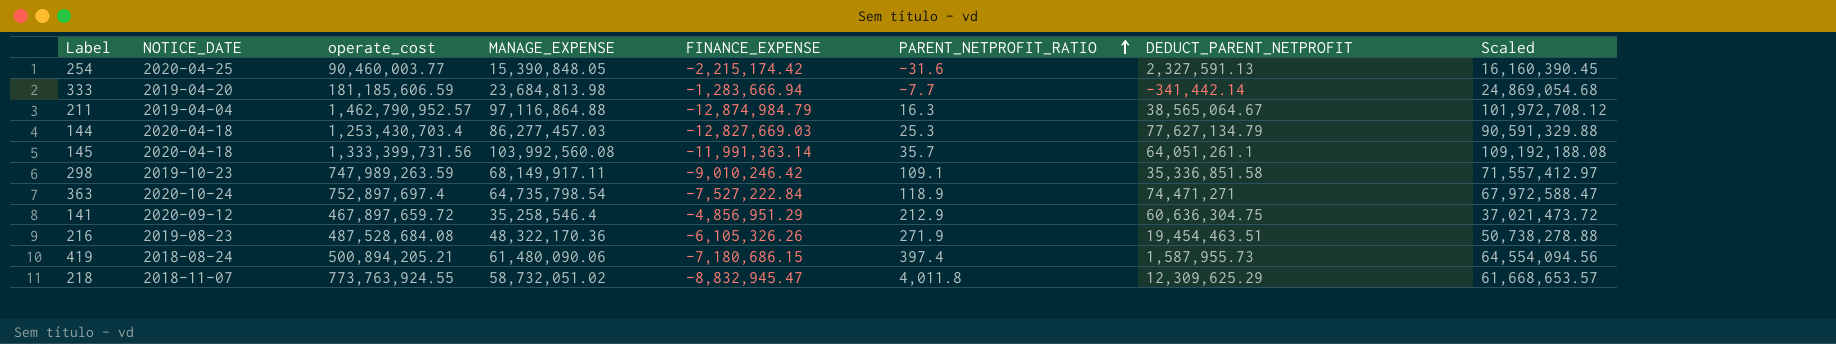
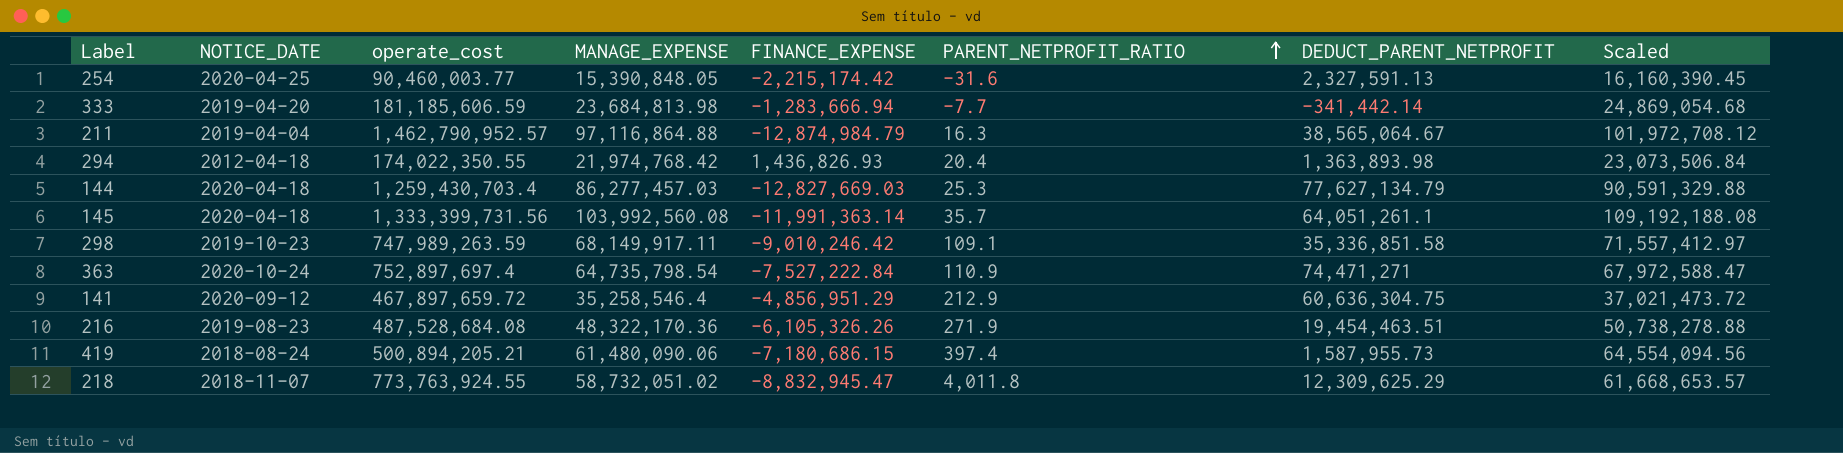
row 294: none -> 2012-04-18 | 174,022,350.55 | 21,974,768.42 | 1,436,826.93 | 20.4 | 1,363,893.98 | 23,073,506.84
144 | operate_cost: 1,253,430,703.4 -> 1,259,430,703.4
363 | PARENT_NETPROFIT_RATIO: 118.9 -> 110.9

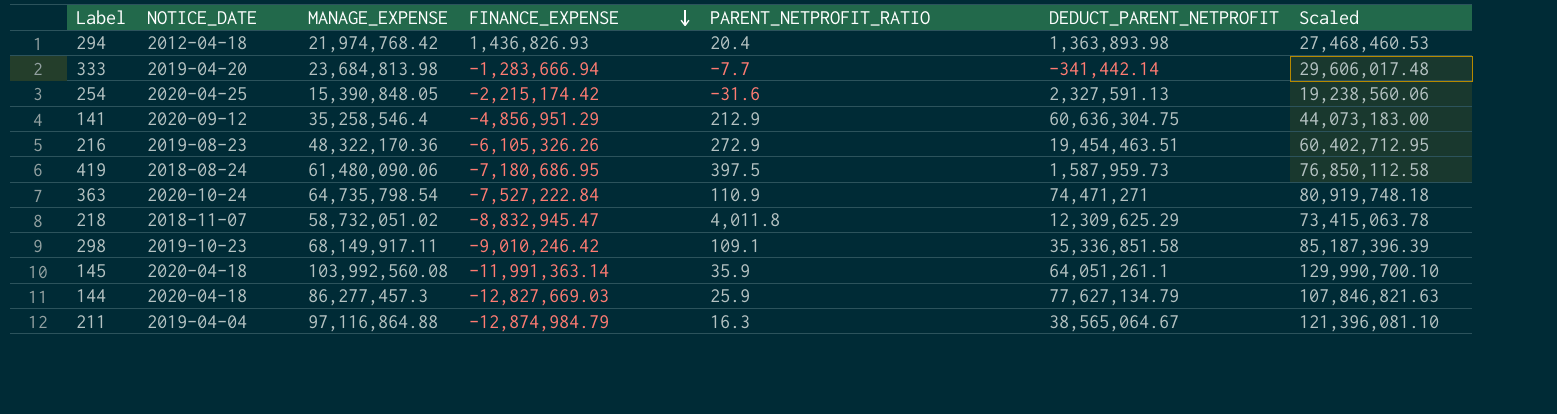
row order: PARENT_NETPROFIT_RATIO ascending -> FINANCE_EXPENSE descending
column operate_cost | position: 3 -> none
column Scaled | formula: [MANAGE_EXPENSE] * 1.05 -> [MANAGE_EXPENSE] * 1.25
216 | PARENT_NETPROFIT_RATIO: 271.9 -> 272.9
419 | FINANCE_EXPENSE: -7,180,686.15 -> -7,180,686.95
419 | PARENT_NETPROFIT_RATIO: 397.4 -> 397.5
419 | DEDUCT_PARENT_NETPROFIT: 1,587,955.73 -> 1,587,959.73
145 | PARENT_NETPROFIT_RATIO: 35.7 -> 35.9
144 | MANAGE_EXPENSE: 86,277,457.03 -> 86,277,457.3
144 | PARENT_NETPROFIT_RATIO: 25.3 -> 25.9

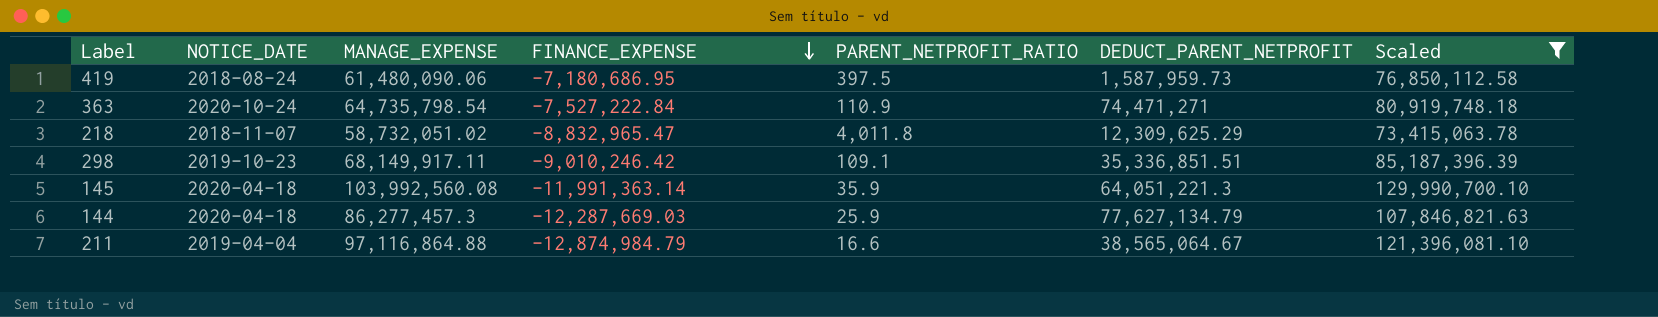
filter: none -> Scaled >= 73,415,063.78
218 | FINANCE_EXPENSE: -8,832,945.47 -> -8,832,965.47
298 | DEDUCT_PARENT_NETPROFIT: 35,336,851.58 -> 35,336,851.51
145 | DEDUCT_PARENT_NETPROFIT: 64,051,261.1 -> 64,051,221.3
144 | FINANCE_EXPENSE: -12,827,669.03 -> -12,287,669.03
211 | PARENT_NETPROFIT_RATIO: 16.3 -> 16.6

